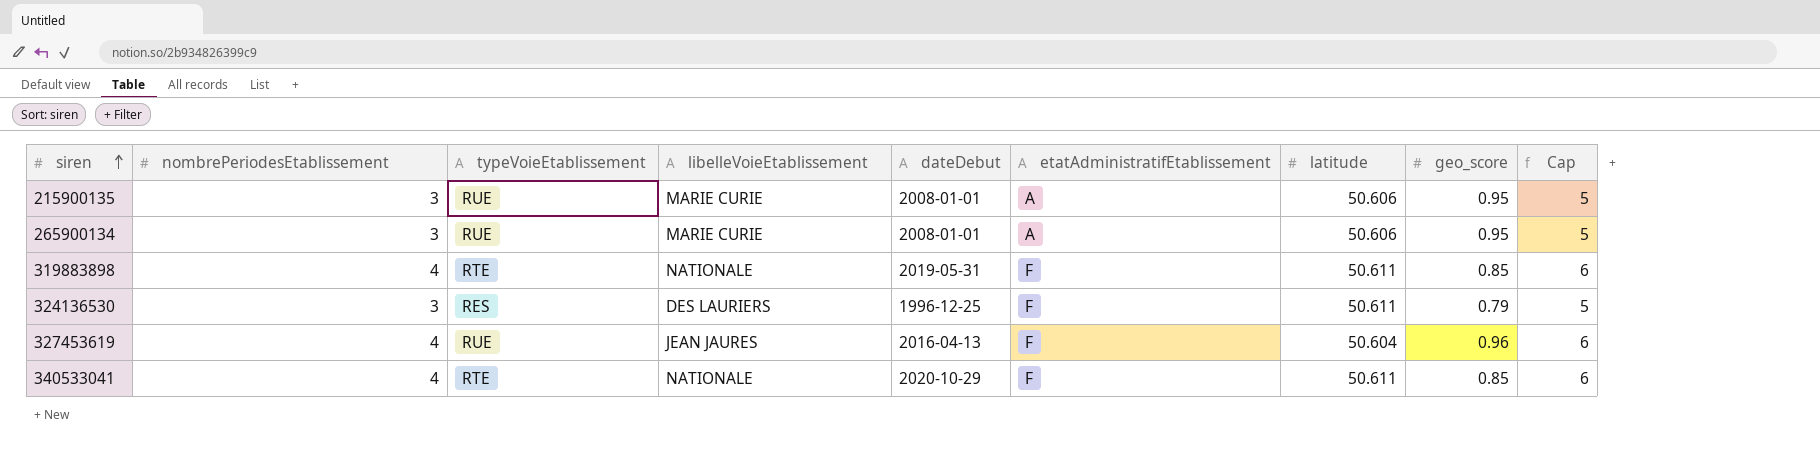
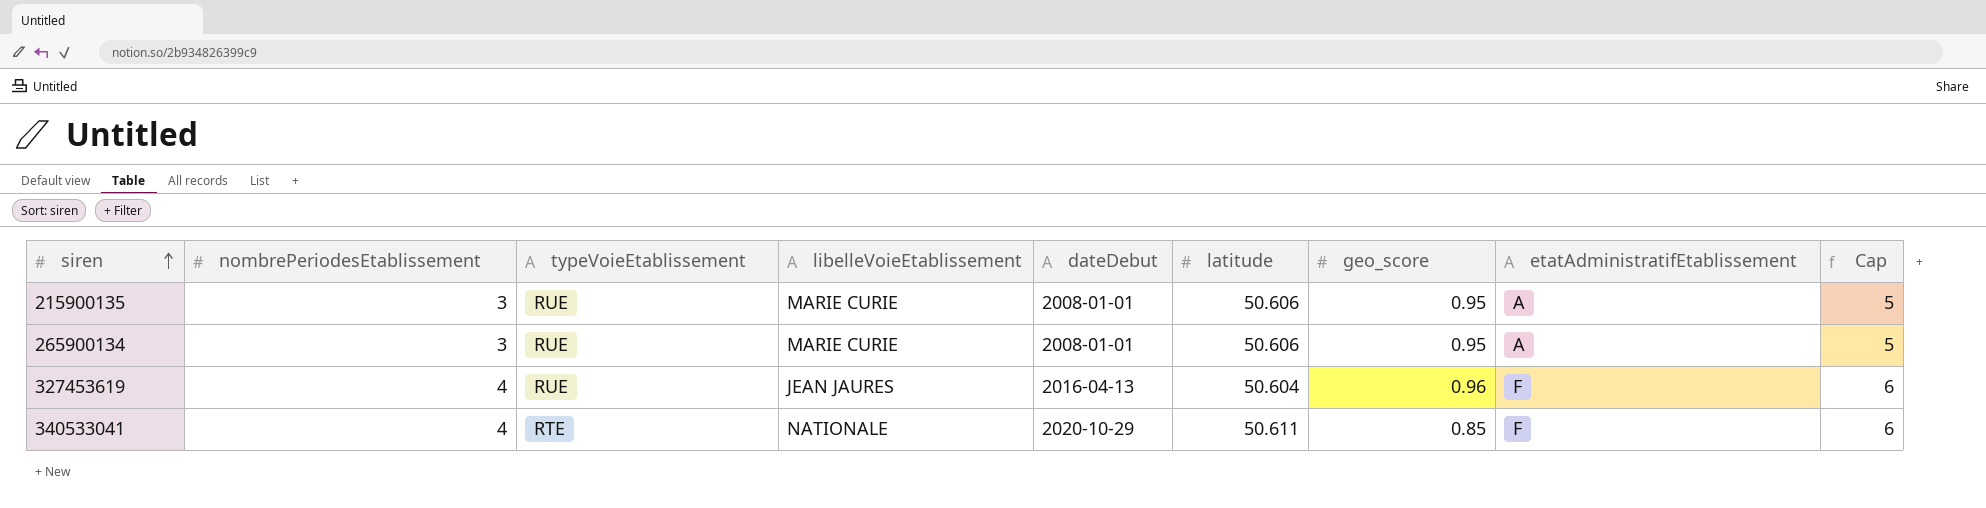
column etatAdministratifEtablissement | position: 6 -> 8
row 319883898: 4 | RTE | NATIONALE | 2019-05-31 | F | 50.611 | 0.85 | 6 -> none
row 324136530: 3 | RES | DES LAURIERS | 1996-12-25 | F | 50.611 | 0.79 | 5 -> none

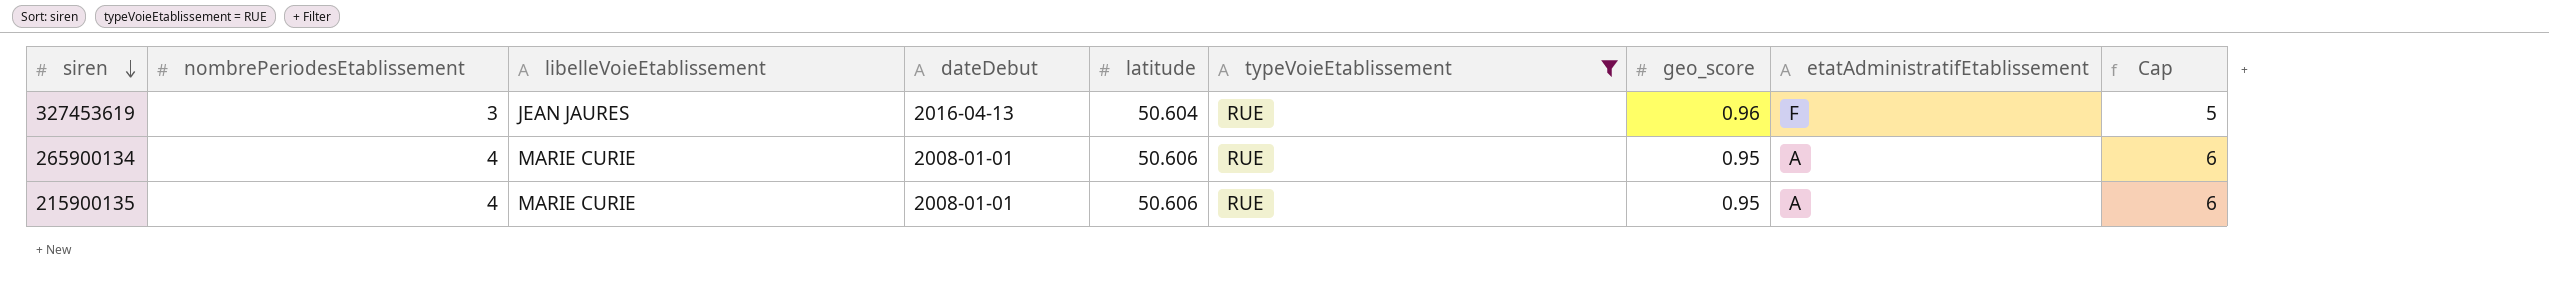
filter: none -> typeVoieEtablissement = RUE
row order: siren ascending -> siren descending
column typeVoieEtablissement | position: 3 -> 6
327453619 | nombrePeriodesEtablissement: 4 -> 3
327453619 | Cap: 6 -> 5
265900134 | nombrePeriodesEtablissement: 3 -> 4
265900134 | Cap: 5 -> 6
215900135 | nombrePeriodesEtablissement: 3 -> 4
215900135 | Cap: 5 -> 6

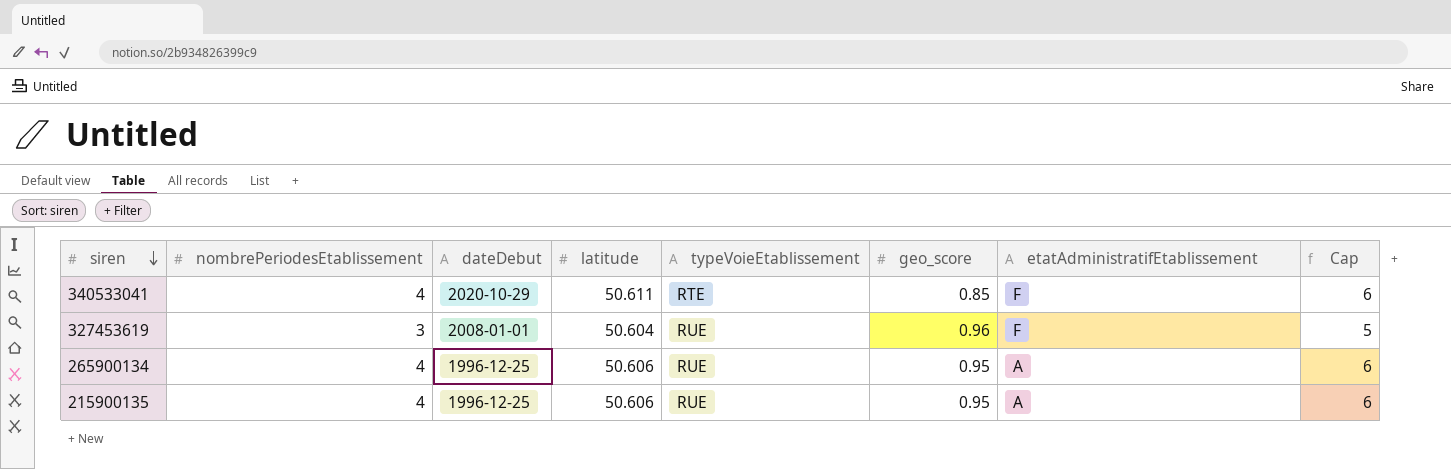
filter: typeVoieEtablissement = RUE -> none
column libelleVoieEtablissement | position: 3 -> none
327453619 | dateDebut: 2016-04-13 -> 2008-01-01
265900134 | dateDebut: 2008-01-01 -> 1996-12-25
215900135 | dateDebut: 2008-01-01 -> 1996-12-25

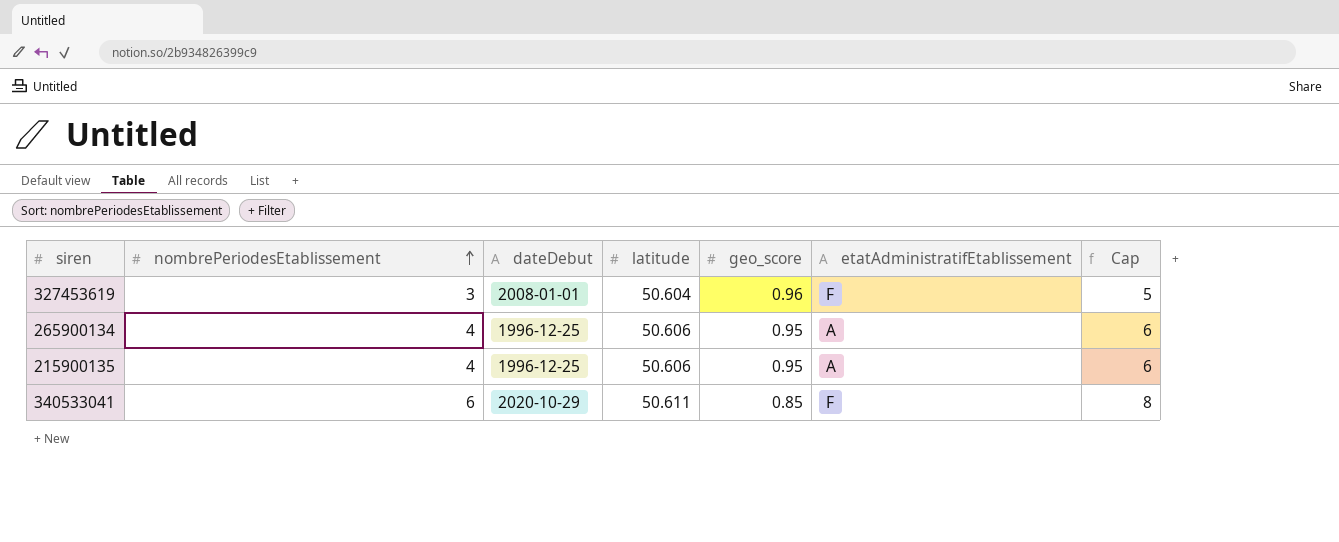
row order: siren descending -> nombrePeriodesEtablissement ascending
column typeVoieEtablissement | position: 5 -> none
340533041 | nombrePeriodesEtablissement: 4 -> 6
340533041 | Cap: 6 -> 8

